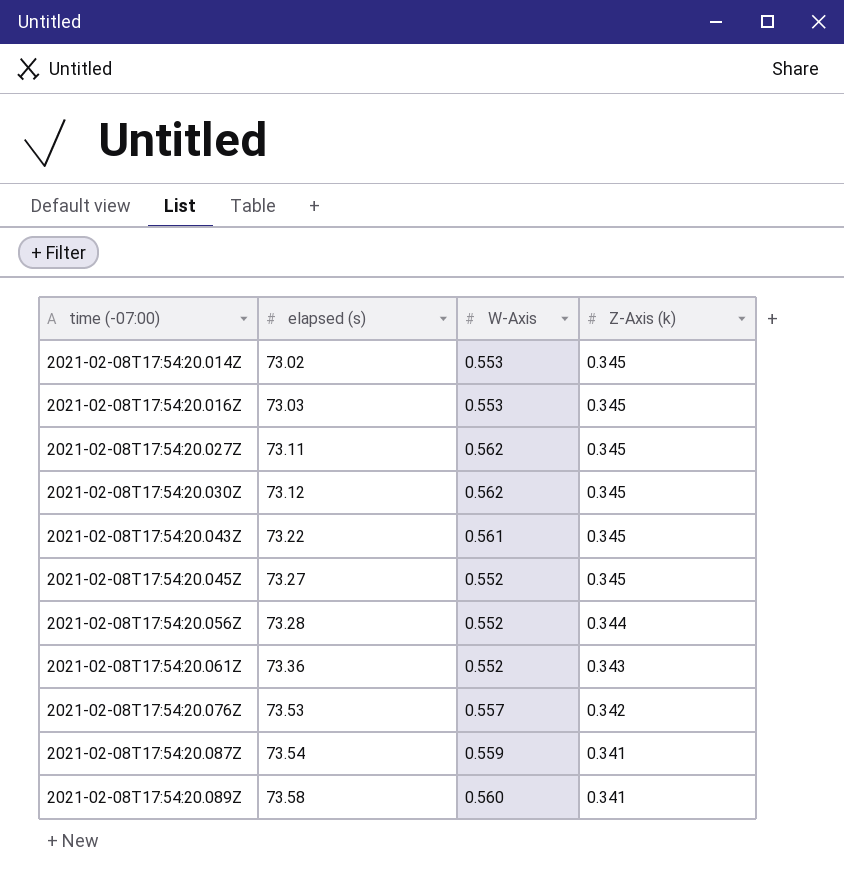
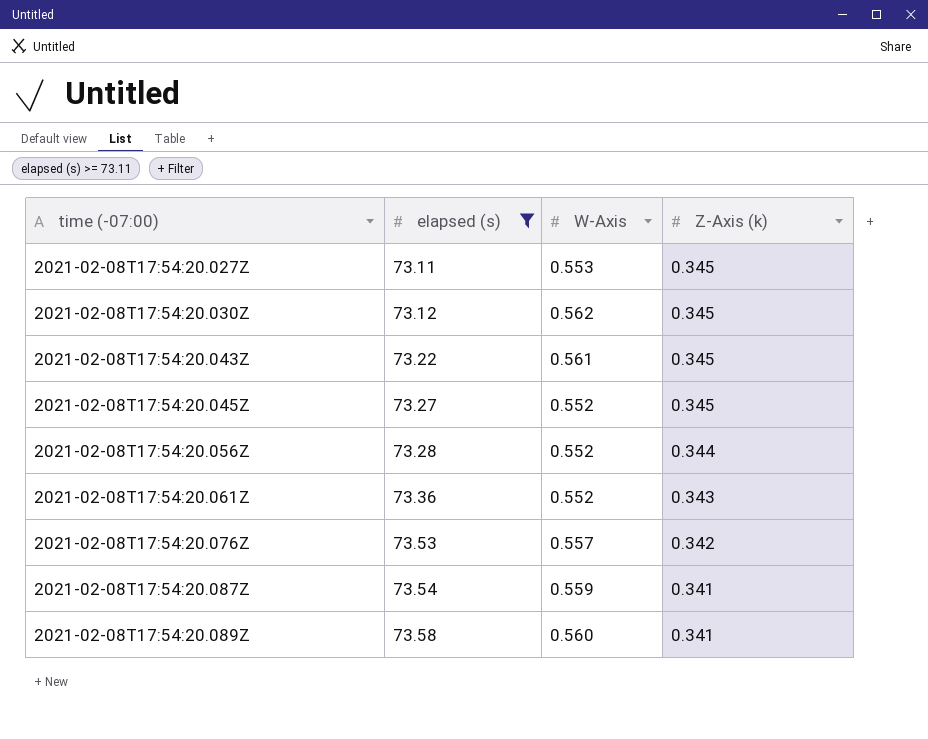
filter: none -> elapsed (s) >= 73.11
2021-02-08T17:54:20.027Z | W-Axis: 0.562 -> 0.553

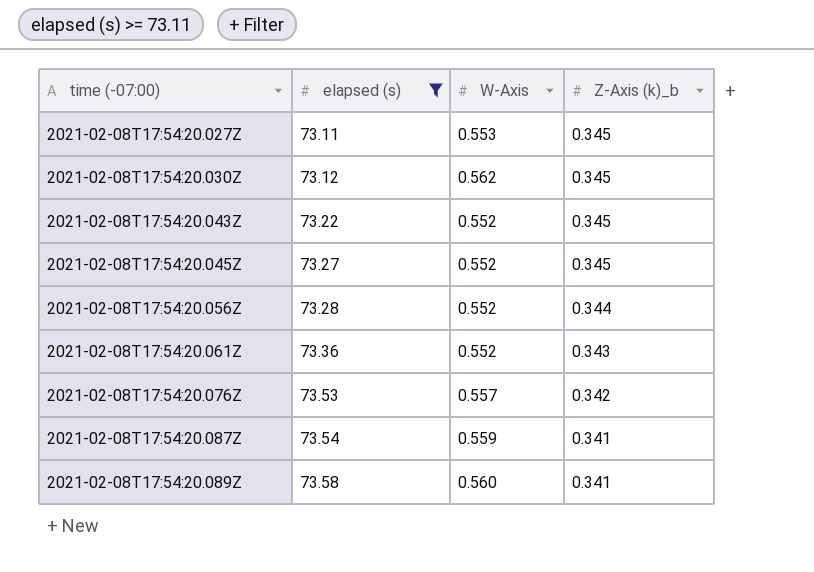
column name: Z-Axis (k) -> Z-Axis (k)_b
2021-02-08T17:54:20.043Z | W-Axis: 0.561 -> 0.552

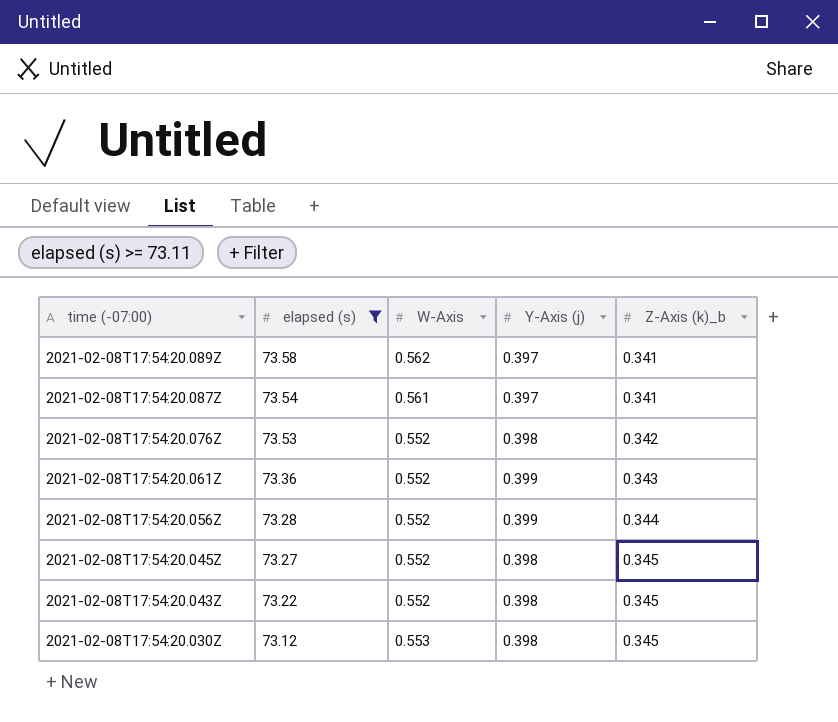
row order: time (-07:00) ascending -> time (-07:00) descending
column Y-Axis (j) | position: none -> 4
row 2021-02-08T17:54:20.027Z: 73.11 | 0.553 | 0.345 -> none
2021-02-08T17:54:20.089Z | W-Axis: 0.560 -> 0.562
2021-02-08T17:54:20.087Z | W-Axis: 0.559 -> 0.561
2021-02-08T17:54:20.076Z | W-Axis: 0.557 -> 0.552
2021-02-08T17:54:20.030Z | W-Axis: 0.562 -> 0.553

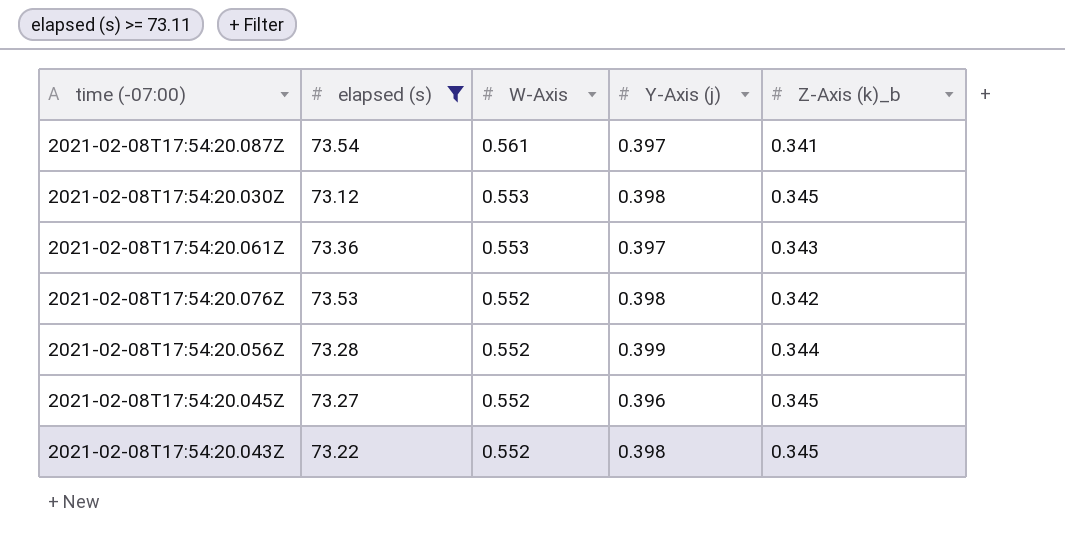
row order: time (-07:00) descending -> W-Axis descending
row 2021-02-08T17:54:20.089Z: 73.58 | 0.562 | 0.397 | 0.341 -> none
2021-02-08T17:54:20.061Z | W-Axis: 0.552 -> 0.553
2021-02-08T17:54:20.061Z | Y-Axis (j): 0.399 -> 0.397
2021-02-08T17:54:20.045Z | Y-Axis (j): 0.398 -> 0.396

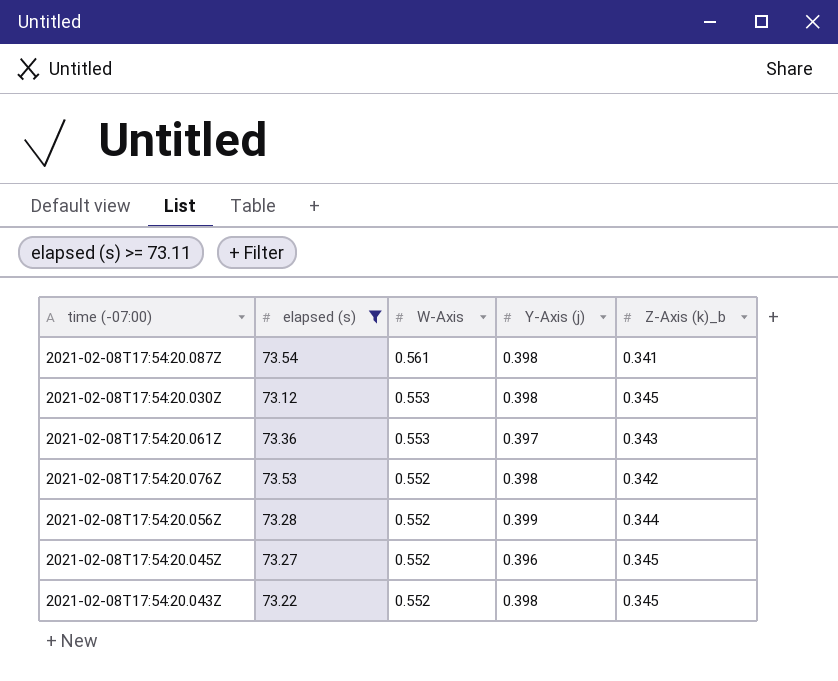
2021-02-08T17:54:20.087Z | Y-Axis (j): 0.397 -> 0.398

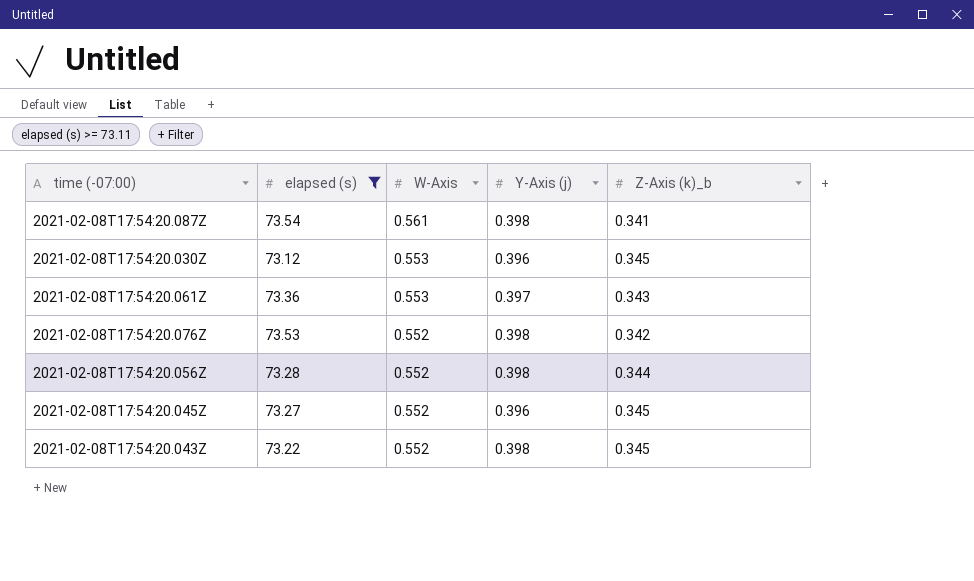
2021-02-08T17:54:20.030Z | Y-Axis (j): 0.398 -> 0.396
2021-02-08T17:54:20.056Z | Y-Axis (j): 0.399 -> 0.398

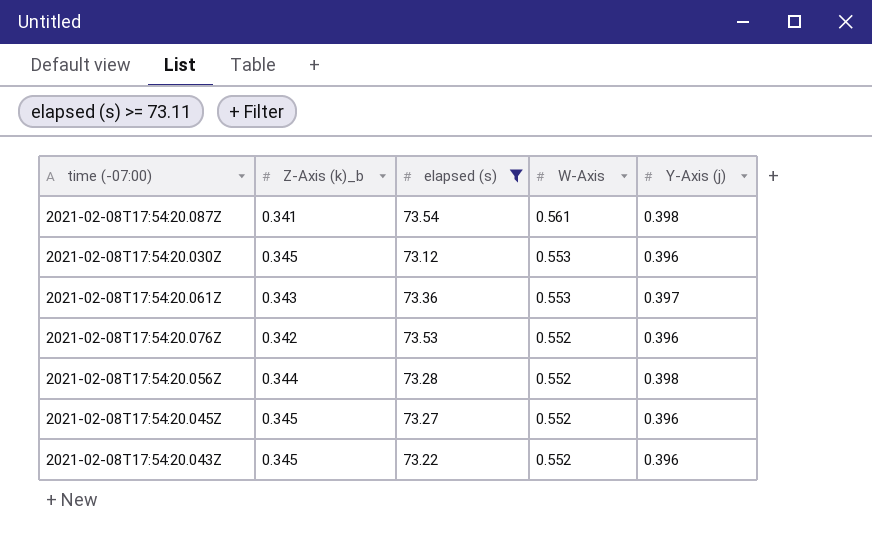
column Z-Axis (k)_b | position: 5 -> 2
2021-02-08T17:54:20.076Z | Y-Axis (j): 0.398 -> 0.396
2021-02-08T17:54:20.043Z | Y-Axis (j): 0.398 -> 0.396

